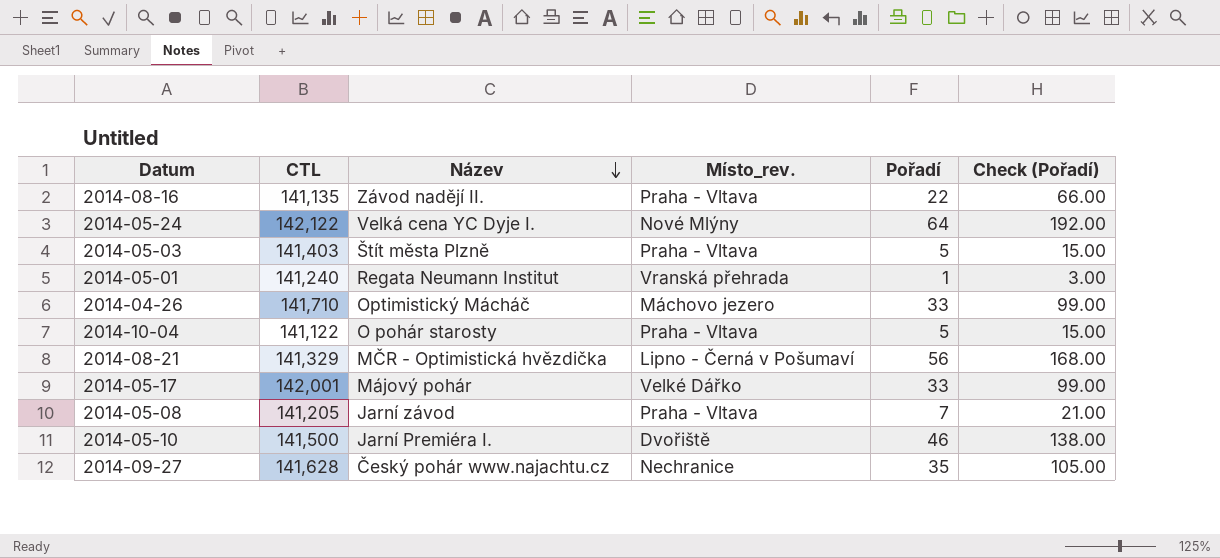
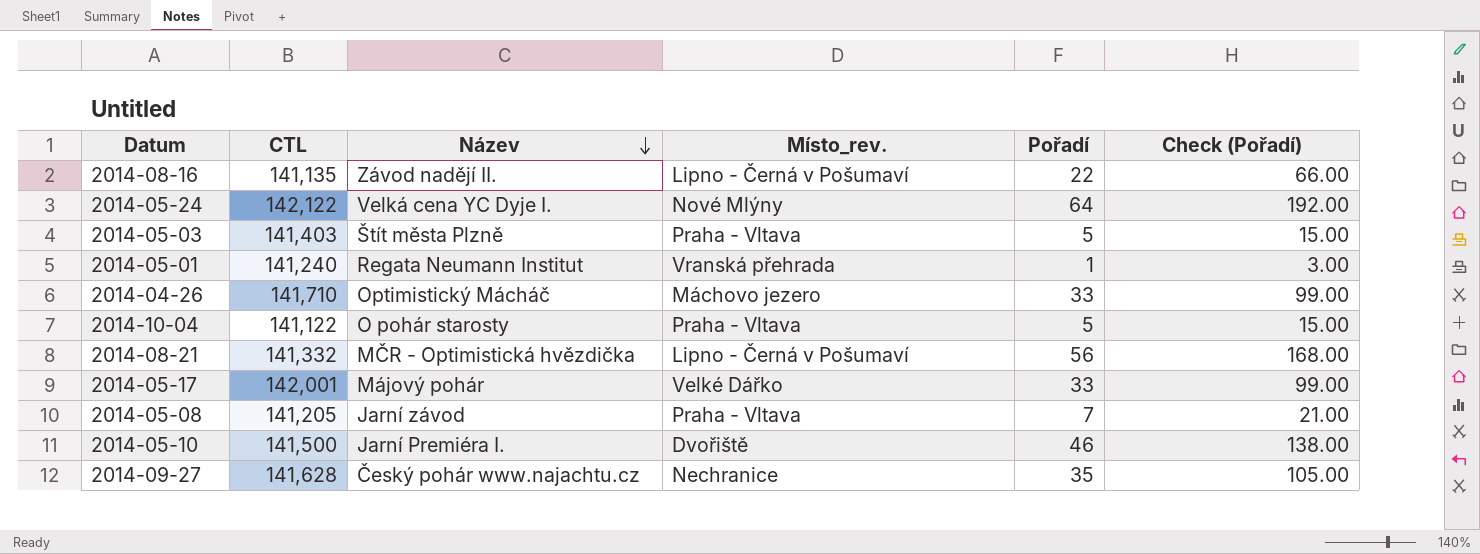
2014-08-16 | Místo_rev.: Praha - Vltava -> Lipno - Černá v Pošumaví
2014-08-21 | CTL: 141,329 -> 141,332

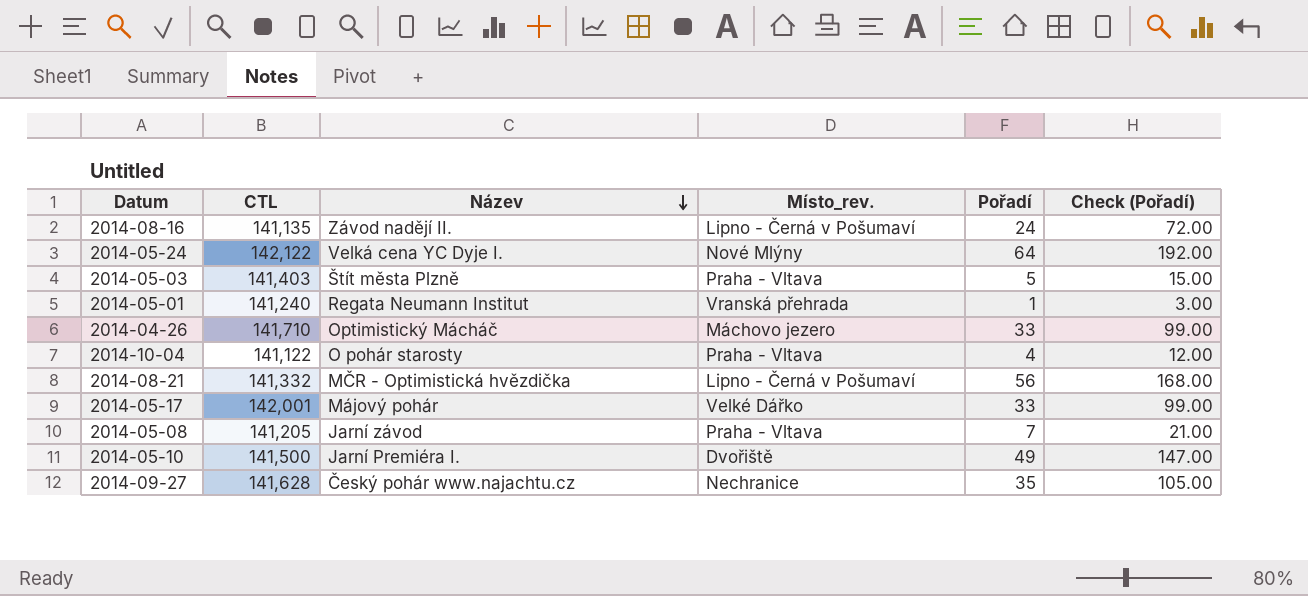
2014-08-16 | Pořadí: 22 -> 24
2014-08-16 | Check (Pořadí): 66.00 -> 72.00
2014-10-04 | Pořadí: 5 -> 4
2014-10-04 | Check (Pořadí): 15.00 -> 12.00
2014-05-10 | Pořadí: 46 -> 49
2014-05-10 | Check (Pořadí): 138.00 -> 147.00

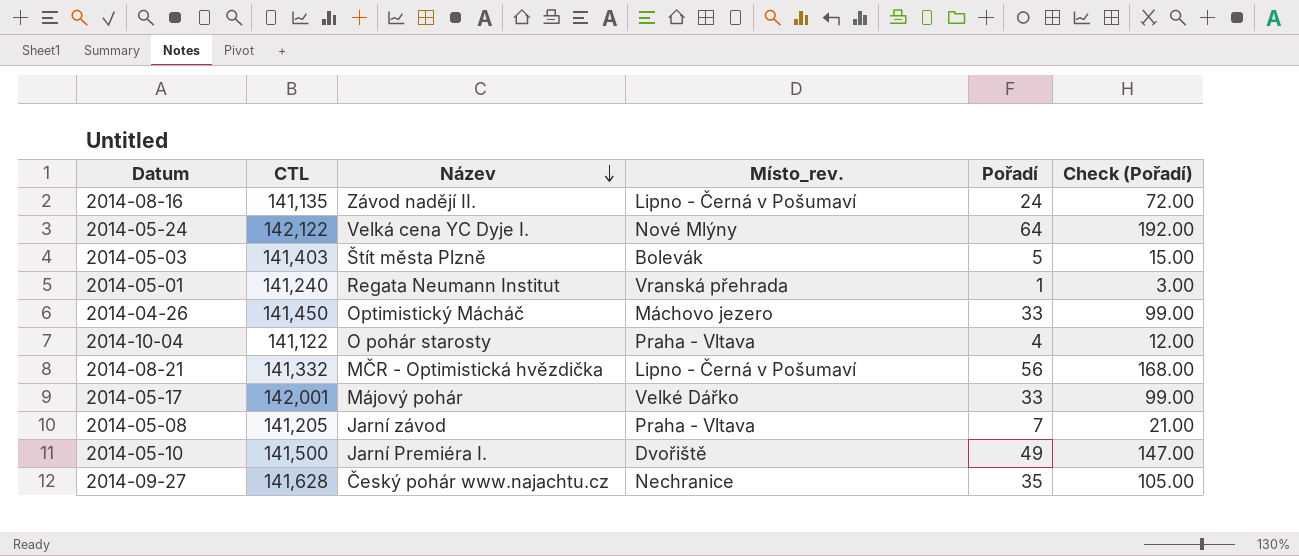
2014-05-03 | Místo_rev.: Praha - Vltava -> Bolevák
2014-04-26 | CTL: 141,710 -> 141,450

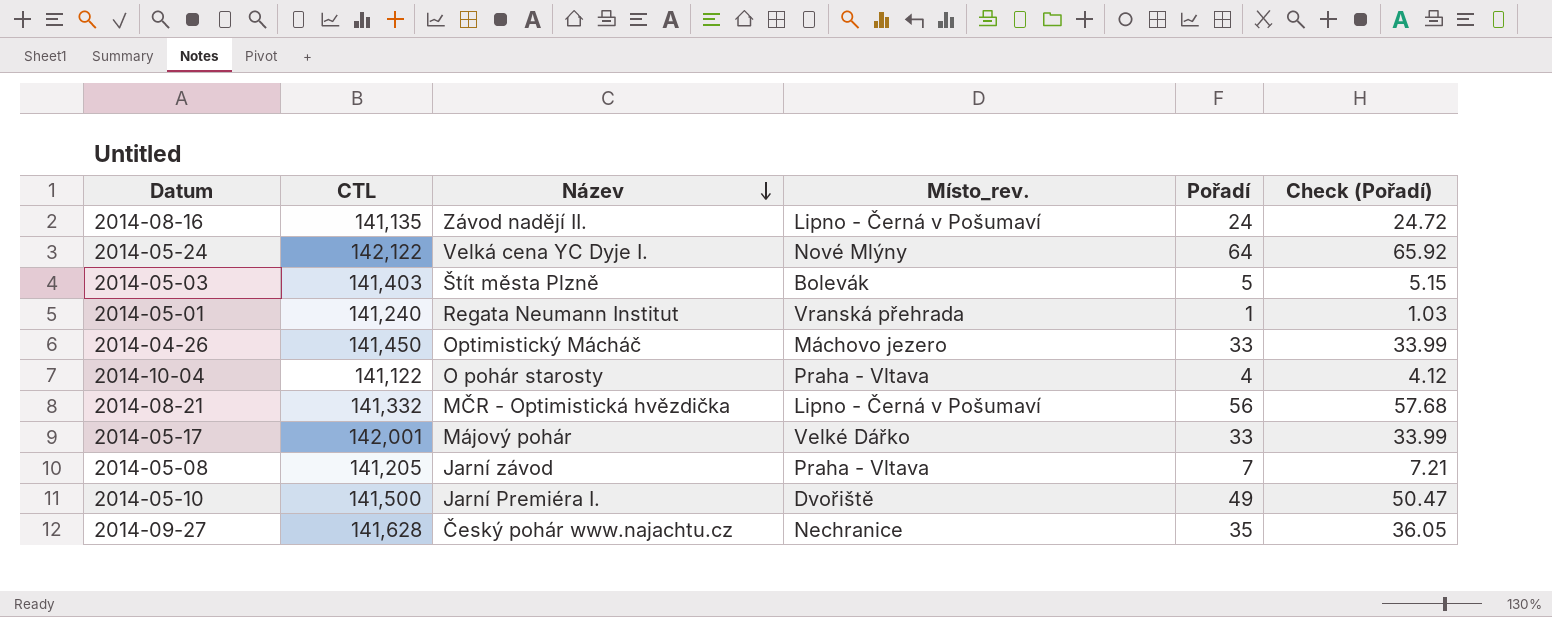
column Check (Pořadí) | formula: [Pořadí] * 3 -> [Pořadí] * 1.03

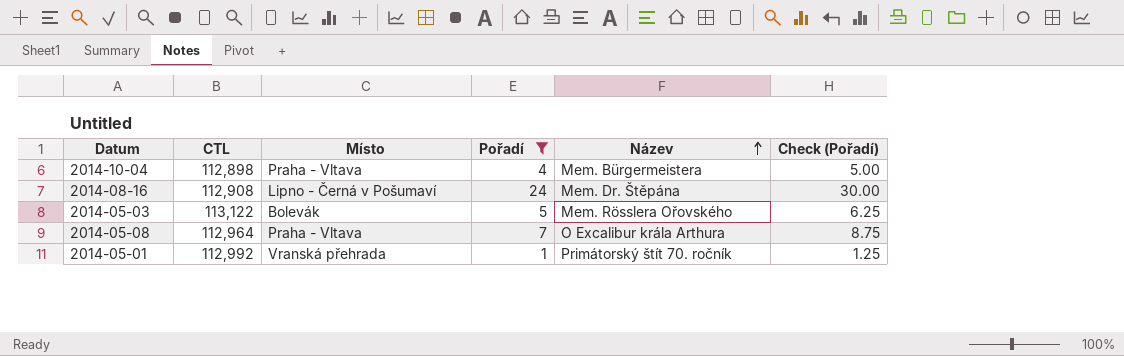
filter: none -> Pořadí <= 24
row order: Název descending -> Název ascending
column name: Místo_rev. -> Místo
column Název | position: 3 -> 5
column Check (Pořadí) | formula: [Pořadí] * 1.03 -> [Pořadí] * 1.25
2014-10-04 | CTL: 141,122 -> 112,898
2014-10-04 | Název: O pohár starosty -> Mem. Bürgermeistera
2014-08-16 | CTL: 141,135 -> 112,908
2014-08-16 | Název: Závod nadějí II. -> Mem. Dr. Štěpána
2014-05-03 | CTL: 141,403 -> 113,122
2014-05-03 | Název: Štít města Plzně -> Mem. Rösslera Ořovského
2014-05-08 | CTL: 141,205 -> 112,964
2014-05-08 | Název: Jarní závod -> O Excalibur krála Arthura
2014-05-01 | CTL: 141,240 -> 112,992
2014-05-01 | Název: Regata Neumann Institut -> Primátorský štít 70. ročník

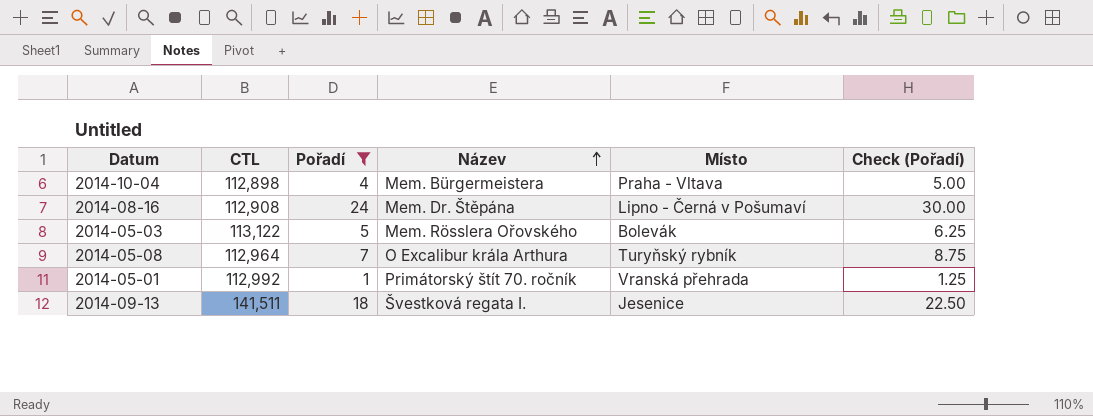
column Místo | position: 3 -> 5
2014-05-08 | Místo: Praha - Vltava -> Turyňský rybník
row 2014-09-13: none -> 141,511 | 18 | Švestková regata I. | Jesenice | 22.50

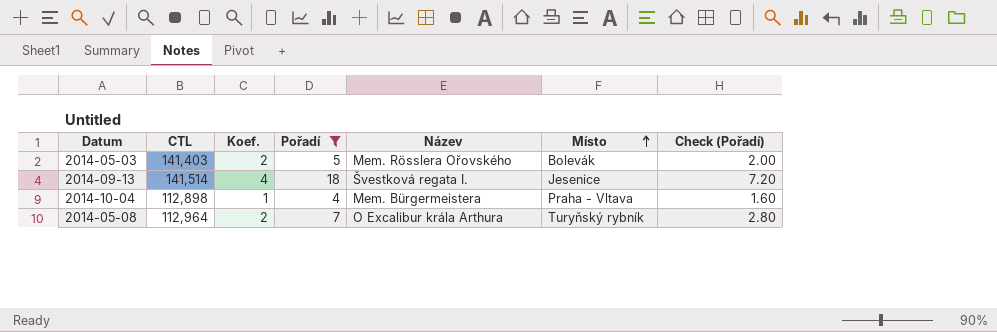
row order: Název ascending -> Místo ascending
column Koef. | position: none -> 3
column Check (Pořadí) | formula: [Pořadí] * 1.25 -> [Pořadí] * 0.4
row 2014-08-16: 112,908 | 24 | Mem. Dr. Štěpána | Lipno - Černá v Pošumaví | 30.00 -> none
row 2014-05-01: 112,992 | 1 | Primátorský štít 70. ročník | Vranská přehrada | 1.25 -> none
2014-05-03 | CTL: 113,122 -> 141,403
2014-09-13 | CTL: 141,511 -> 141,514

